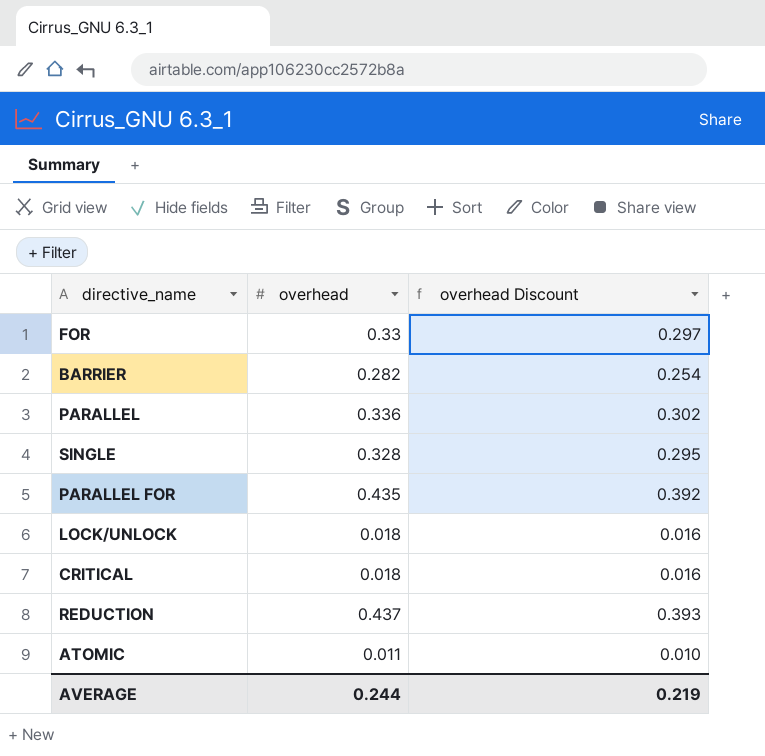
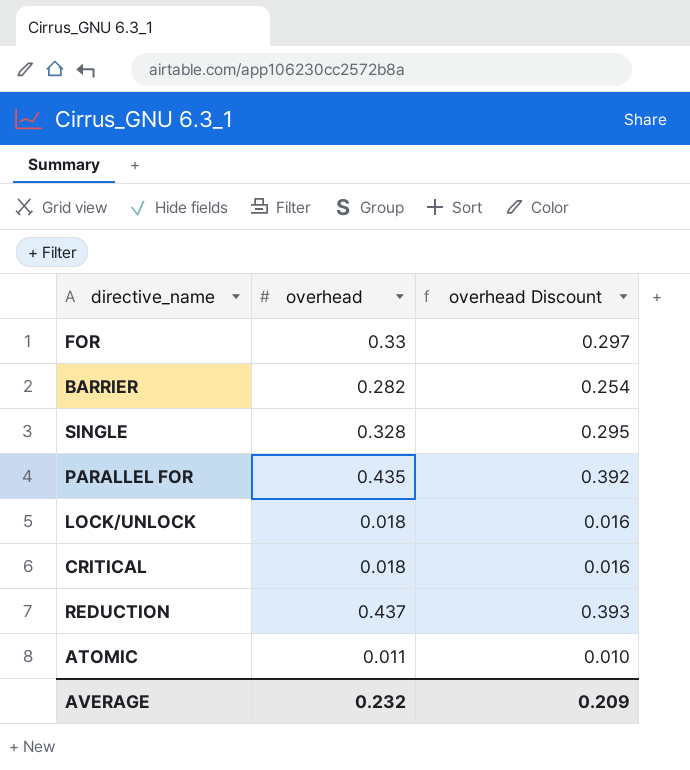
row PARALLEL: 0.336 | 0.302 -> none
AVERAGE | overhead: 0.244 -> 0.232
AVERAGE | overhead Discount: 0.219 -> 0.209

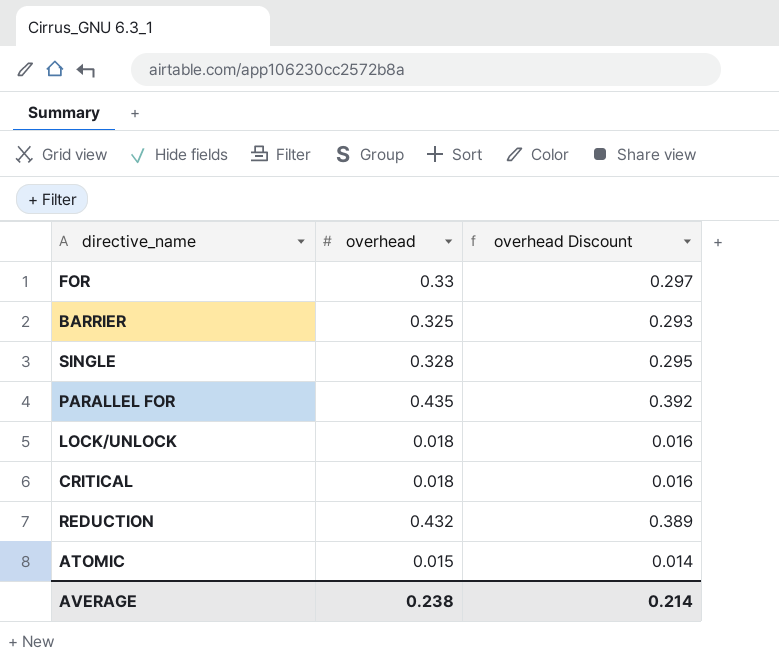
BARRIER | overhead: 0.282 -> 0.325
BARRIER | overhead Discount: 0.254 -> 0.293
REDUCTION | overhead: 0.437 -> 0.432
REDUCTION | overhead Discount: 0.393 -> 0.389
ATOMIC | overhead: 0.011 -> 0.015
ATOMIC | overhead Discount: 0.010 -> 0.014
AVERAGE | overhead: 0.232 -> 0.238
AVERAGE | overhead Discount: 0.209 -> 0.214

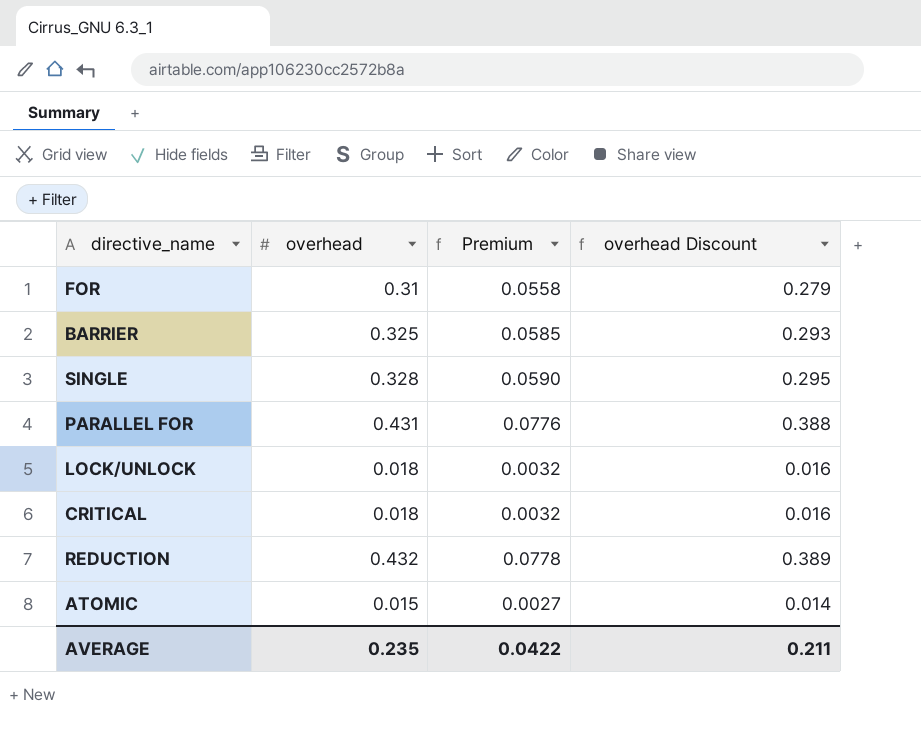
column Premium | formula: none -> [overhead] * 0.18
FOR | overhead: 0.33 -> 0.31
FOR | overhead Discount: 0.297 -> 0.279
PARALLEL FOR | overhead: 0.435 -> 0.431
PARALLEL FOR | overhead Discount: 0.392 -> 0.388
AVERAGE | overhead: 0.238 -> 0.235
AVERAGE | overhead Discount: 0.214 -> 0.211

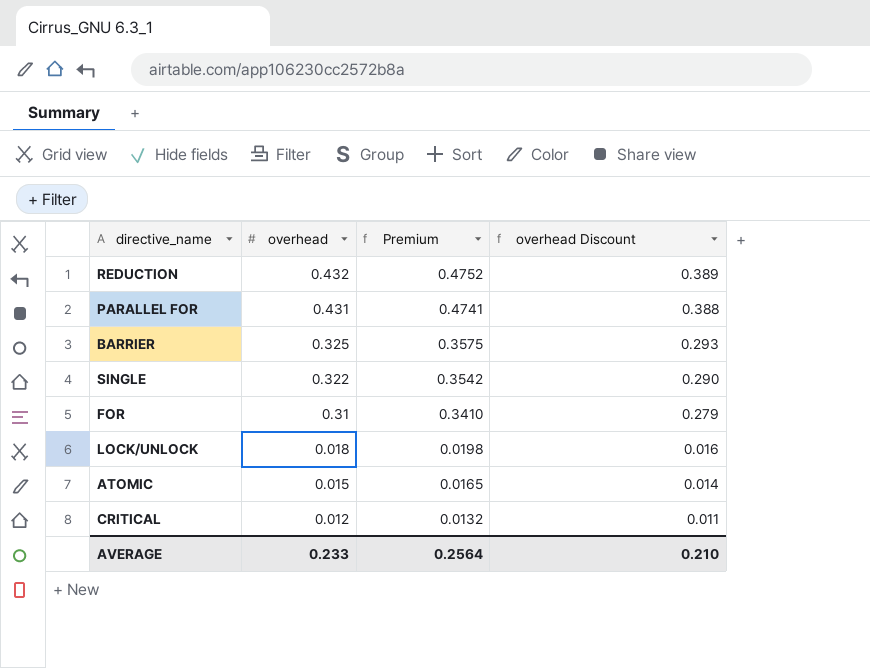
row order: none -> overhead descending
column Premium | formula: [overhead] * 0.18 -> [overhead] * 1.1
SINGLE | overhead: 0.328 -> 0.322
SINGLE | overhead Discount: 0.295 -> 0.290
CRITICAL | overhead: 0.018 -> 0.012
CRITICAL | overhead Discount: 0.016 -> 0.011
AVERAGE | overhead: 0.235 -> 0.233
AVERAGE | Premium: 0.0422 -> 0.2564
AVERAGE | overhead Discount: 0.211 -> 0.210

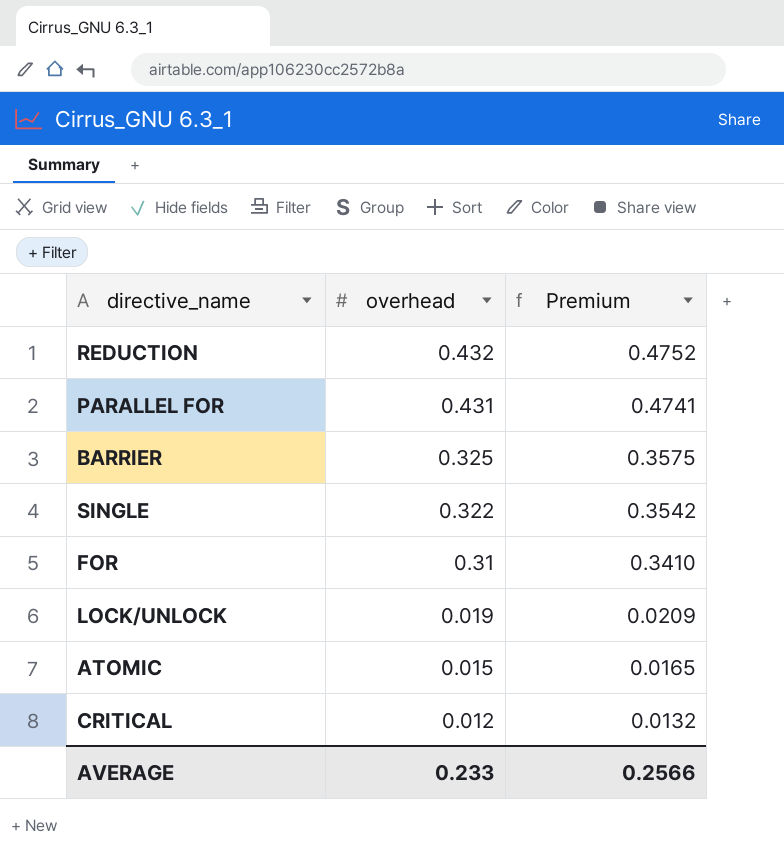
column overhead Discount | formula: [overhead] * 0.9 -> none
LOCK/UNLOCK | overhead: 0.018 -> 0.019
LOCK/UNLOCK | Premium: 0.0198 -> 0.0209
AVERAGE | Premium: 0.2564 -> 0.2566

